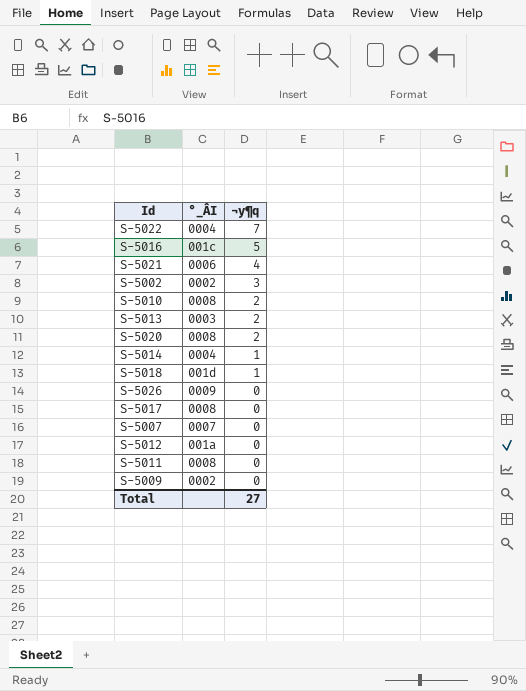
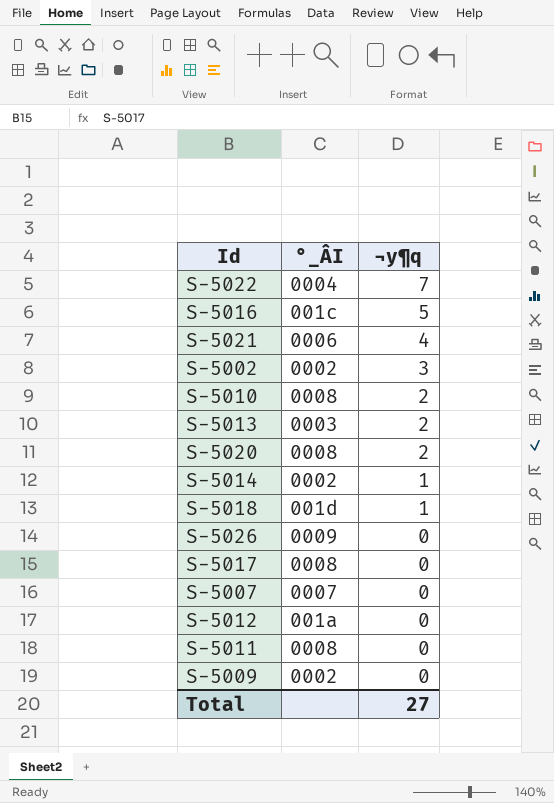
S-5014 | °_ÂI: 0004 -> 0002

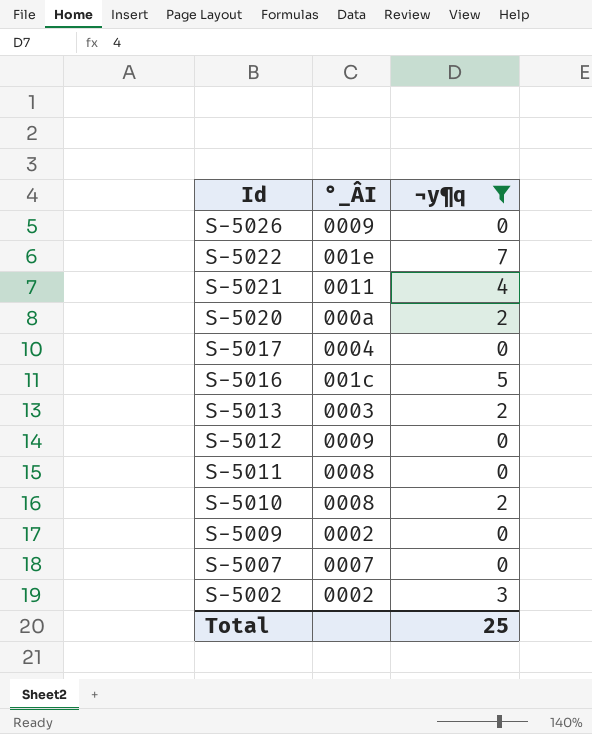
filter: none -> ¬y¶q != 1
row order: ¬y¶q descending -> Id descending
S-5022 | °_ÂI: 0004 -> 001e
S-5021 | °_ÂI: 0006 -> 0011
S-5020 | °_ÂI: 0008 -> 000a
S-5017 | °_ÂI: 0008 -> 0004
S-5012 | °_ÂI: 001a -> 0009
Total | ¬y¶q: 27 -> 25

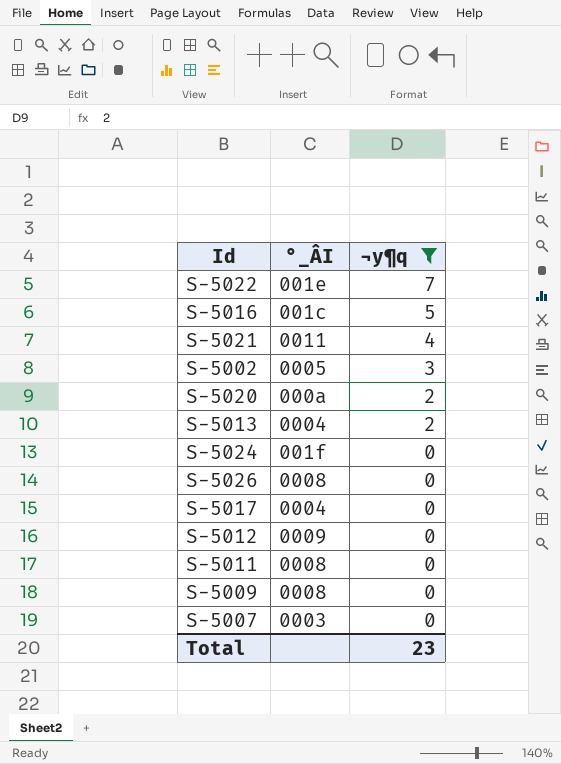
row order: Id descending -> ¬y¶q descending
row S-5010: 0008 | 2 -> none
S-5002 | °_ÂI: 0002 -> 0005
S-5013 | °_ÂI: 0003 -> 0004
row S-5024: none -> 001f | 0
S-5026 | °_ÂI: 0009 -> 0008
S-5009 | °_ÂI: 0002 -> 0008
S-5007 | °_ÂI: 0007 -> 0003
Total | ¬y¶q: 25 -> 23

